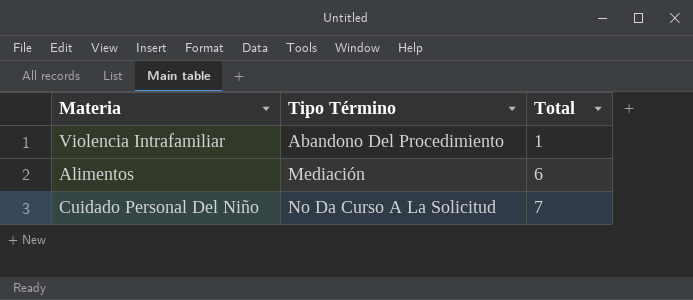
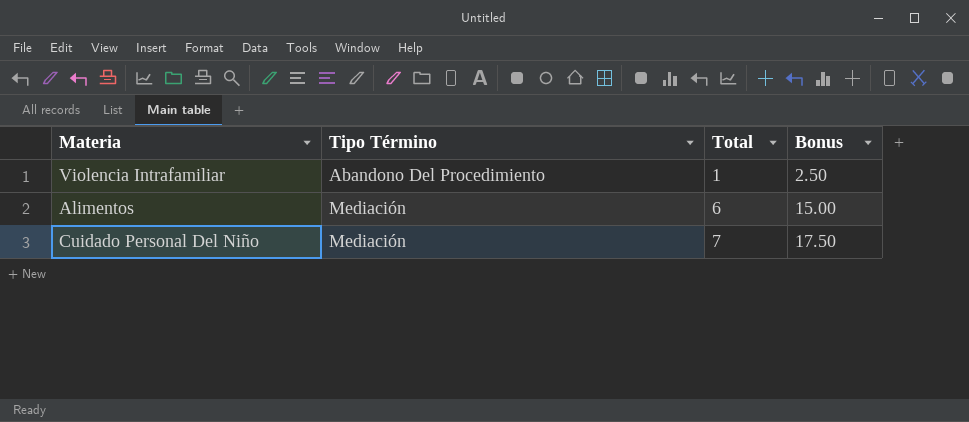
column Bonus | formula: none -> [Total] * 2.5
Cuidado Personal Del Niño | Tipo Término: No Da Curso A La Solicitud -> Mediación

